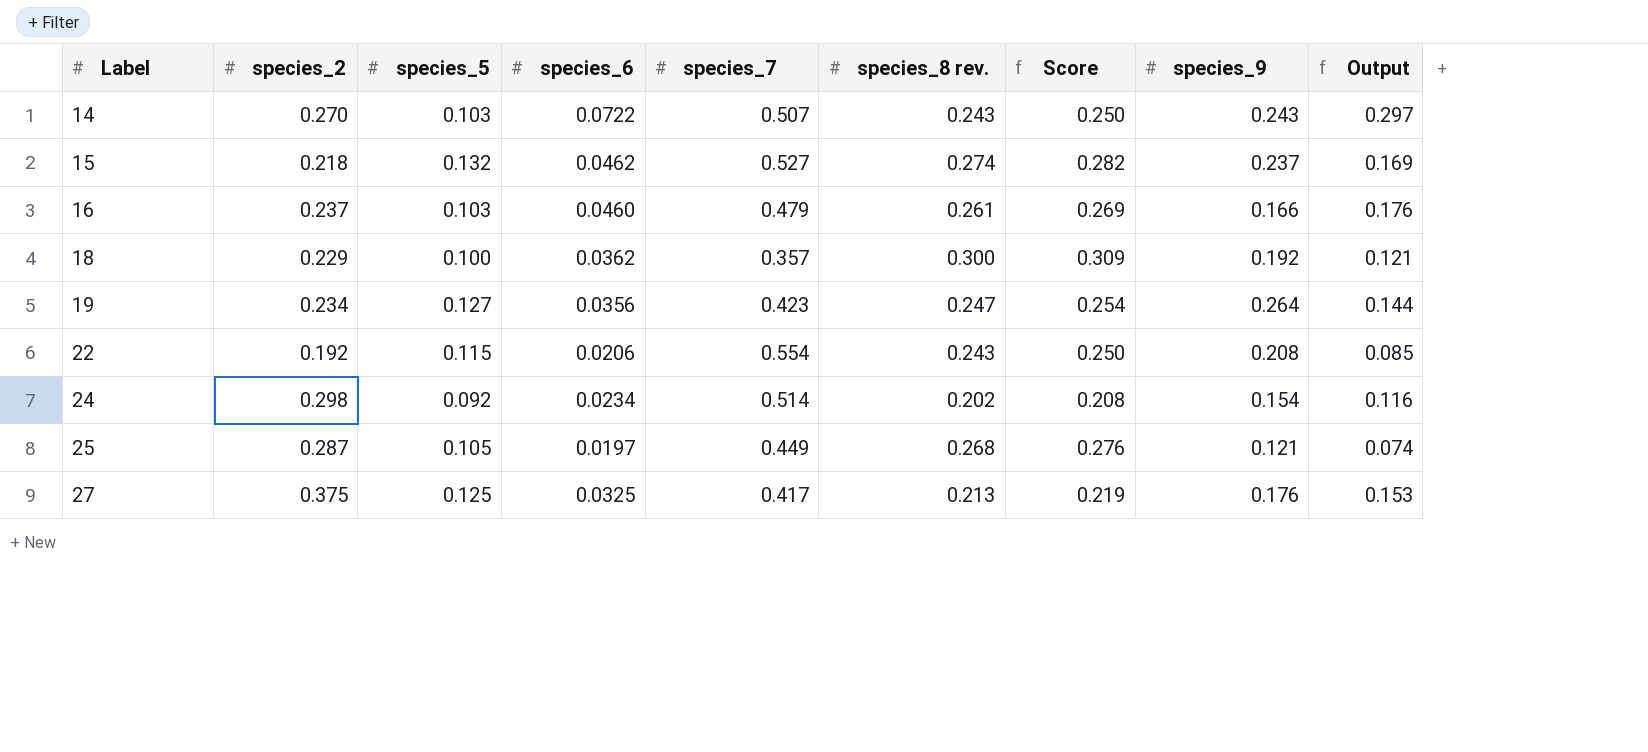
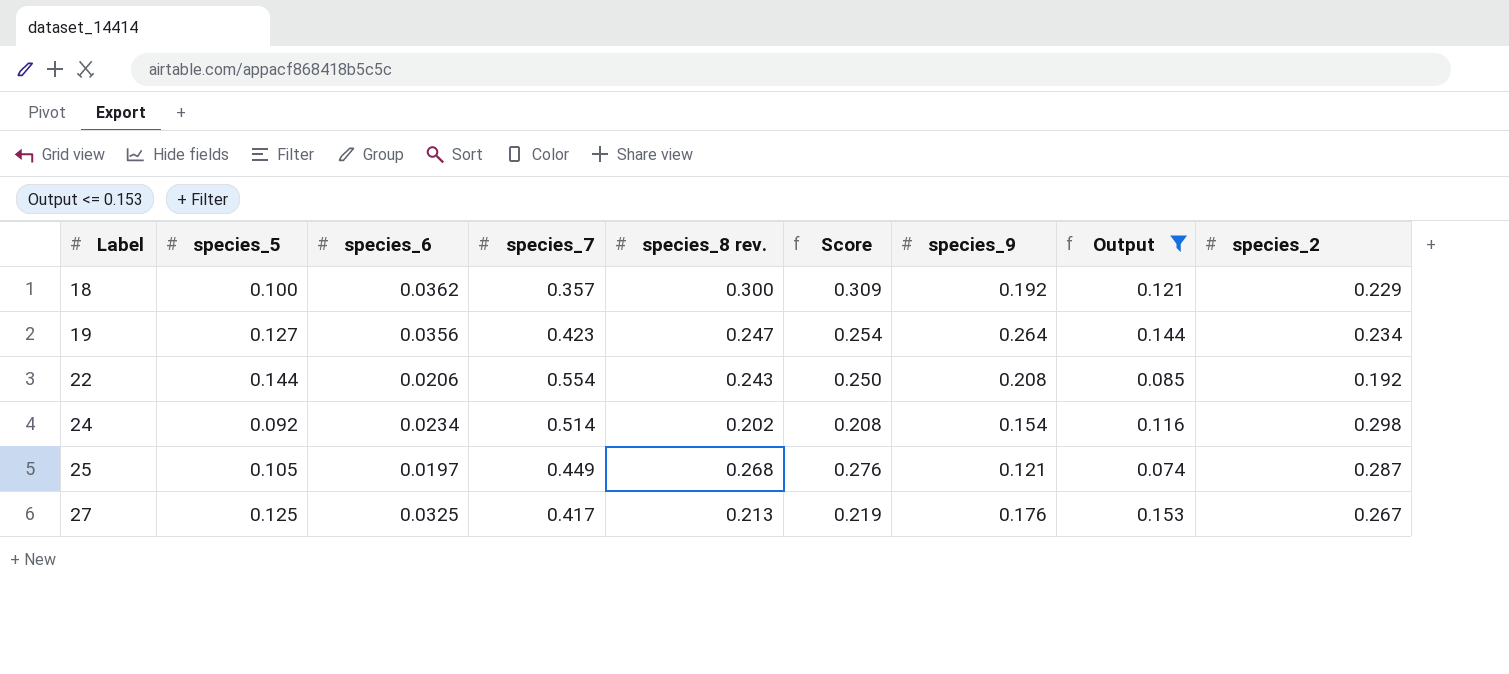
filter: none -> Output <= 0.153
column species_2 | position: 2 -> 9
22 | species_5: 0.115 -> 0.144
27 | species_2: 0.375 -> 0.267

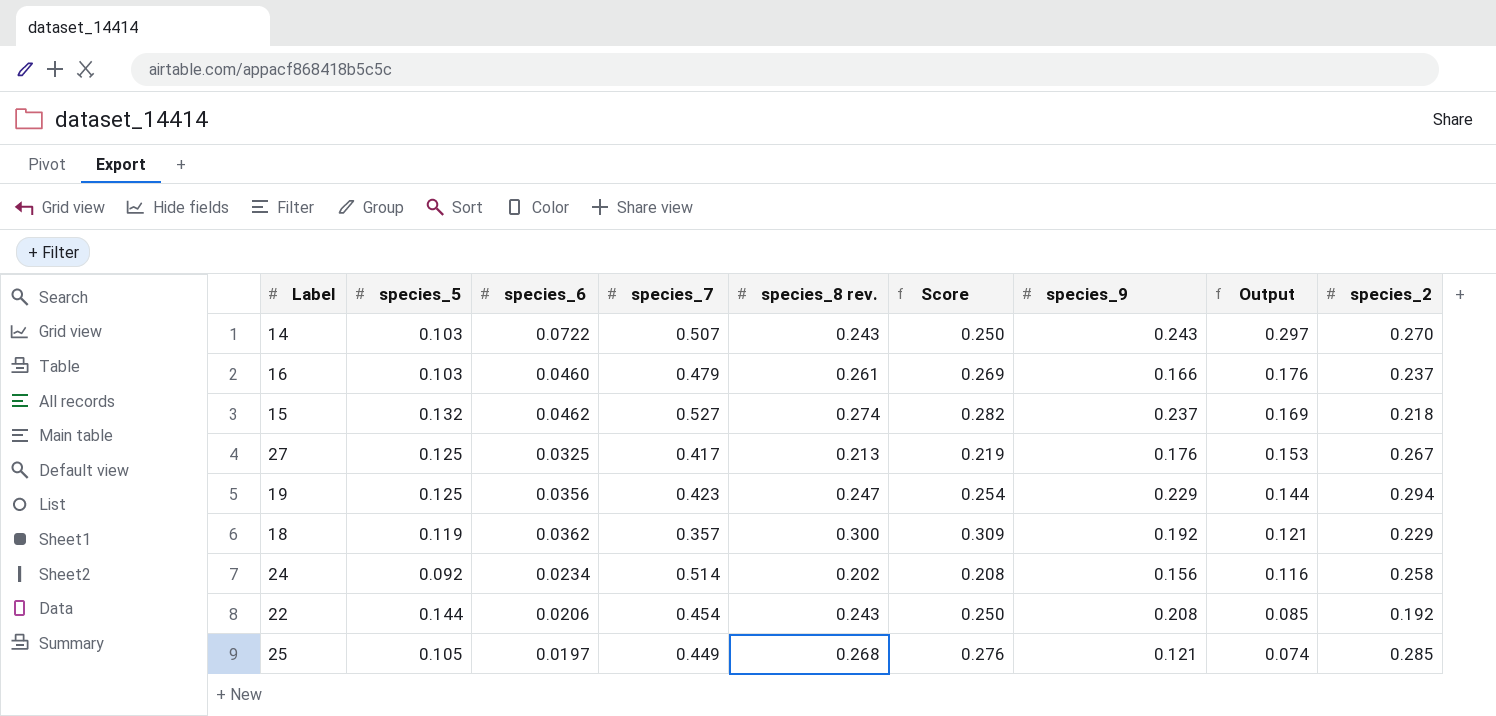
filter: Output <= 0.153 -> none
row order: Label ascending -> Output descending
19 | species_5: 0.127 -> 0.125
19 | species_9: 0.264 -> 0.229
19 | species_2: 0.234 -> 0.294
18 | species_5: 0.100 -> 0.119
24 | species_9: 0.154 -> 0.156
24 | species_2: 0.298 -> 0.258
22 | species_7: 0.554 -> 0.454
25 | species_2: 0.287 -> 0.285

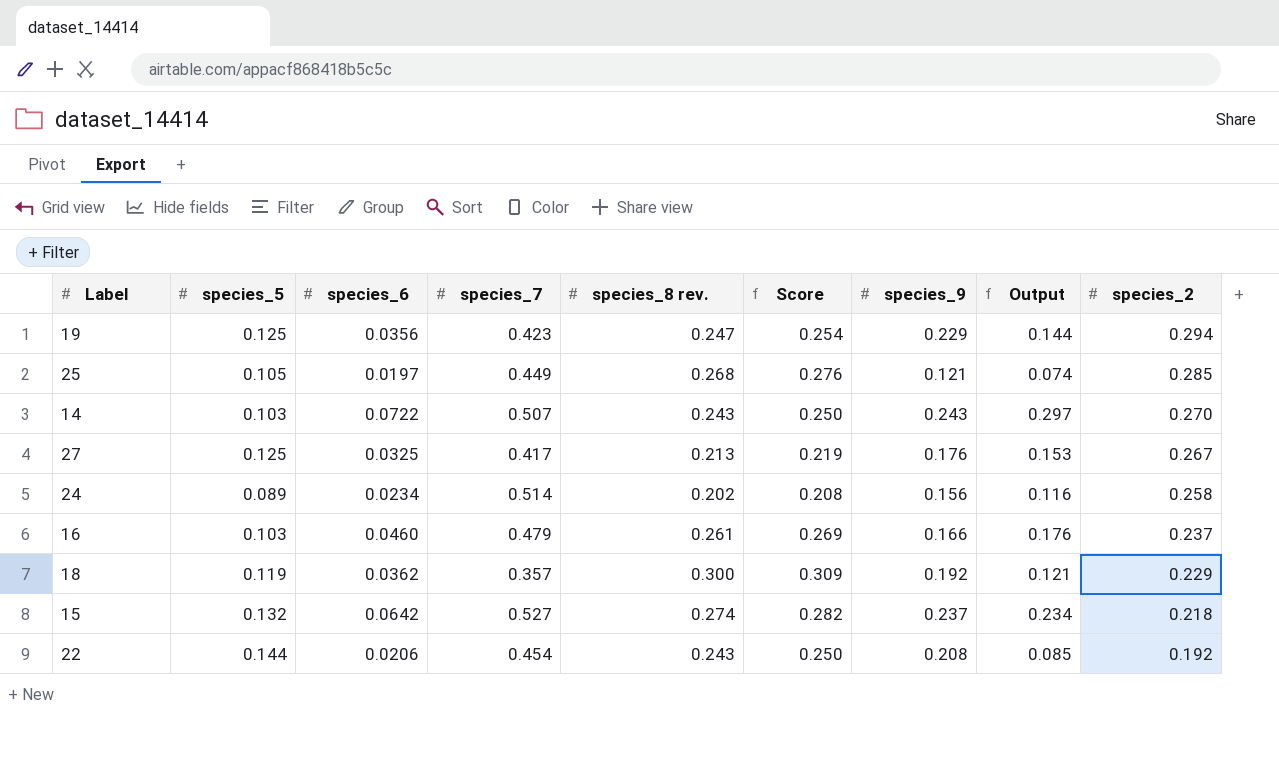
row order: Output descending -> species_2 descending
24 | species_5: 0.092 -> 0.089
15 | species_6: 0.0462 -> 0.0642
15 | Output: 0.169 -> 0.234

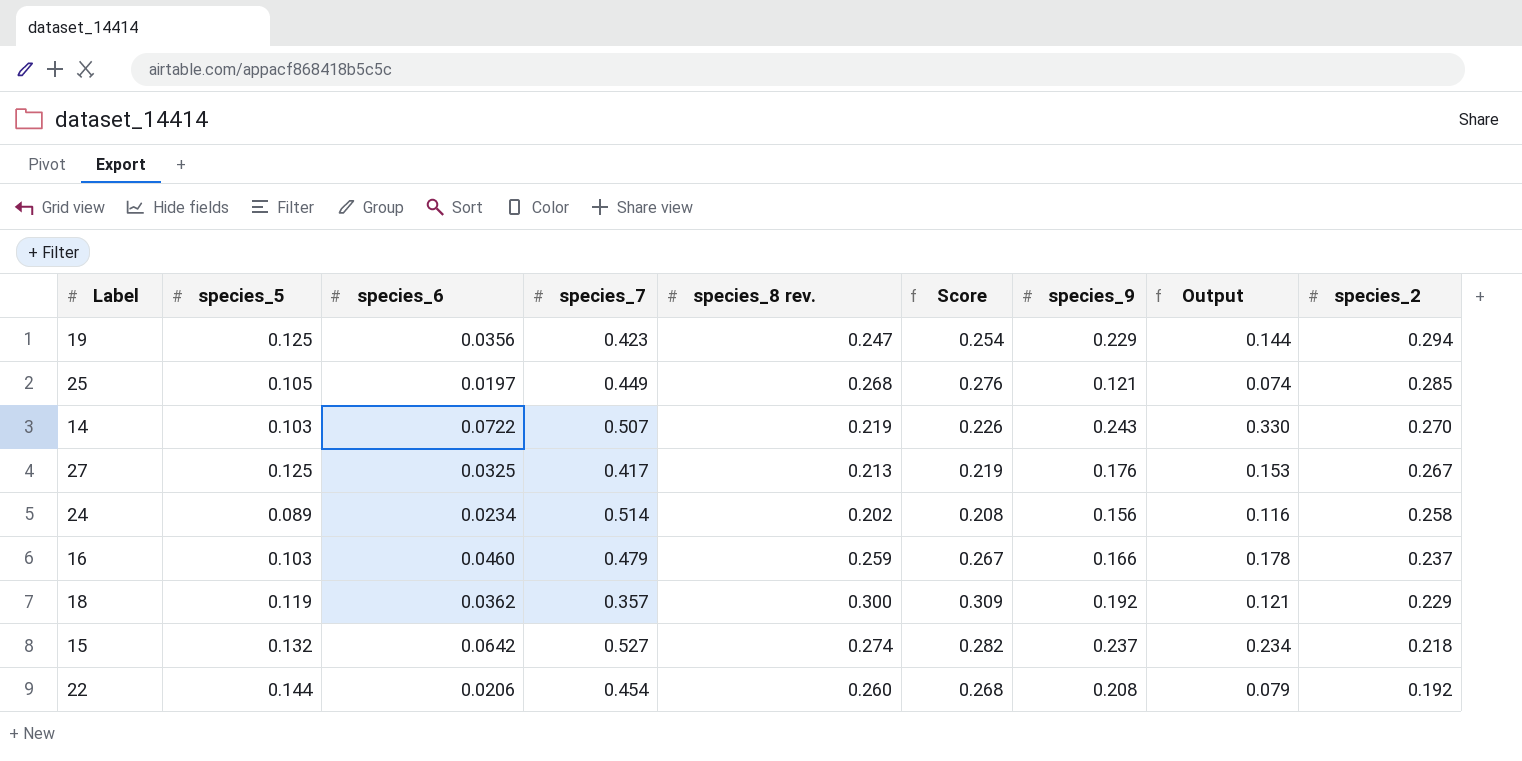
14 | species_8 rev.: 0.243 -> 0.219
14 | Score: 0.250 -> 0.226
14 | Output: 0.297 -> 0.330
16 | species_8 rev.: 0.261 -> 0.259
16 | Score: 0.269 -> 0.267
16 | Output: 0.176 -> 0.178
22 | species_8 rev.: 0.243 -> 0.260
22 | Score: 0.250 -> 0.268
22 | Output: 0.085 -> 0.079

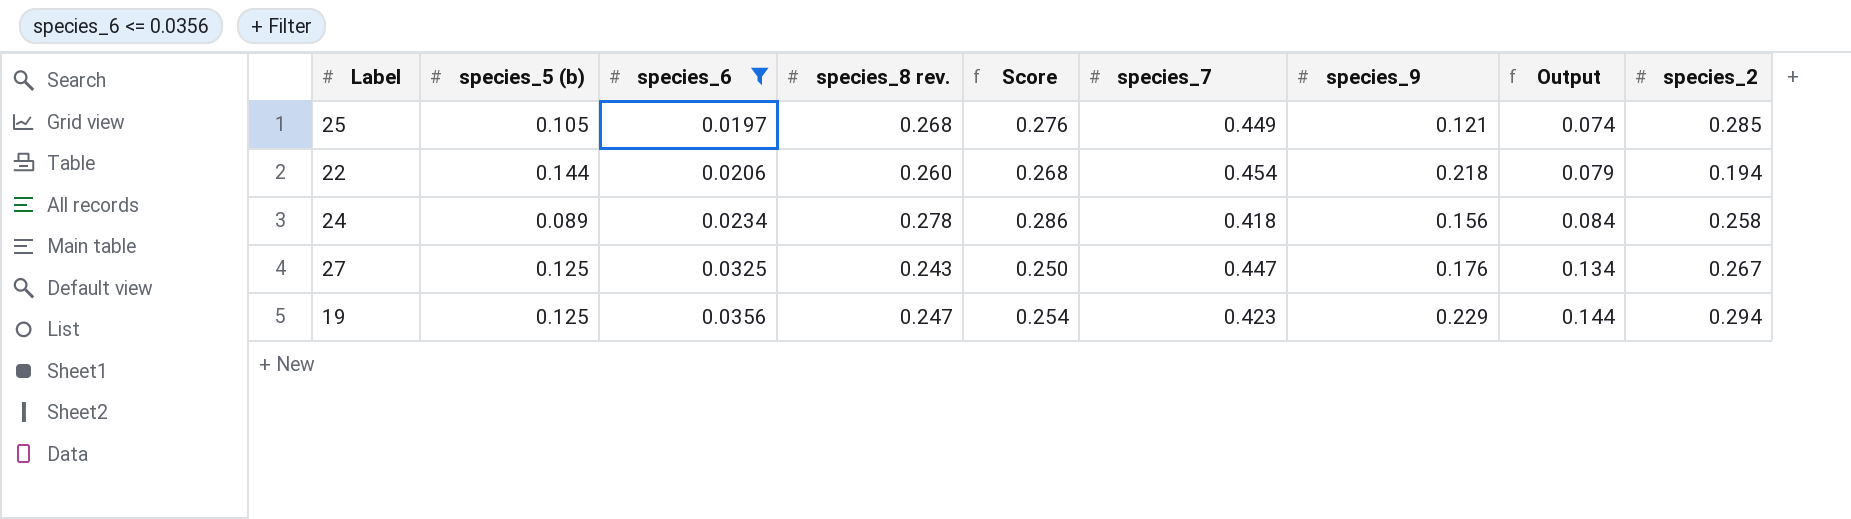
filter: none -> species_6 <= 0.0356
row order: species_2 descending -> species_6 ascending
column name: species_5 -> species_5 (b)
column species_7 | position: 4 -> 6
22 | species_9: 0.208 -> 0.218
22 | species_2: 0.192 -> 0.194
24 | species_8 rev.: 0.202 -> 0.278
24 | Score: 0.208 -> 0.286
24 | species_7: 0.514 -> 0.418
24 | Output: 0.116 -> 0.084
27 | species_8 rev.: 0.213 -> 0.243
27 | Score: 0.219 -> 0.250
27 | species_7: 0.417 -> 0.447
27 | Output: 0.153 -> 0.134

